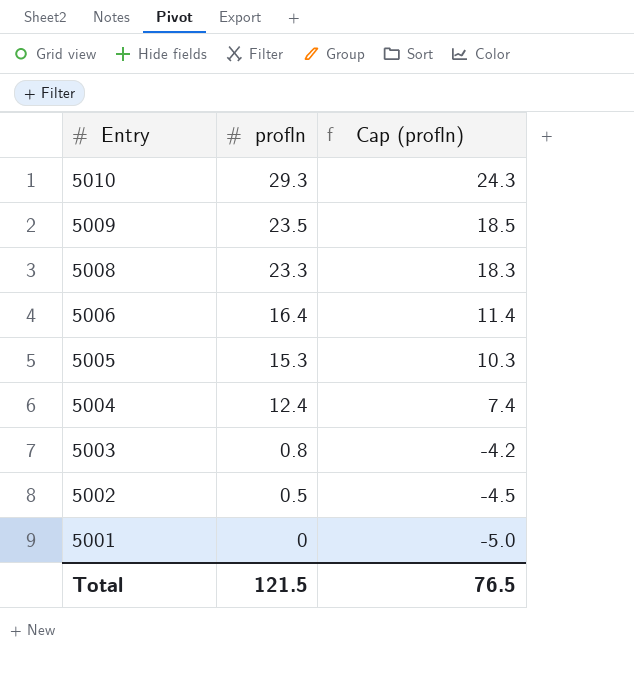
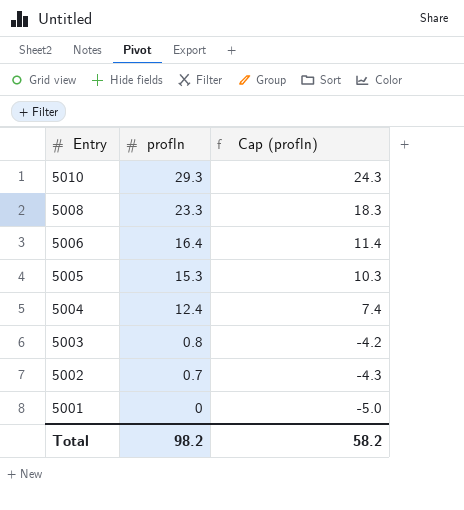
row 5009: 23.5 | 18.5 -> none
5002 | profln: 0.5 -> 0.7
5002 | Cap (profln): -4.5 -> -4.3
Total | profln: 121.5 -> 98.2
Total | Cap (profln): 76.5 -> 58.2

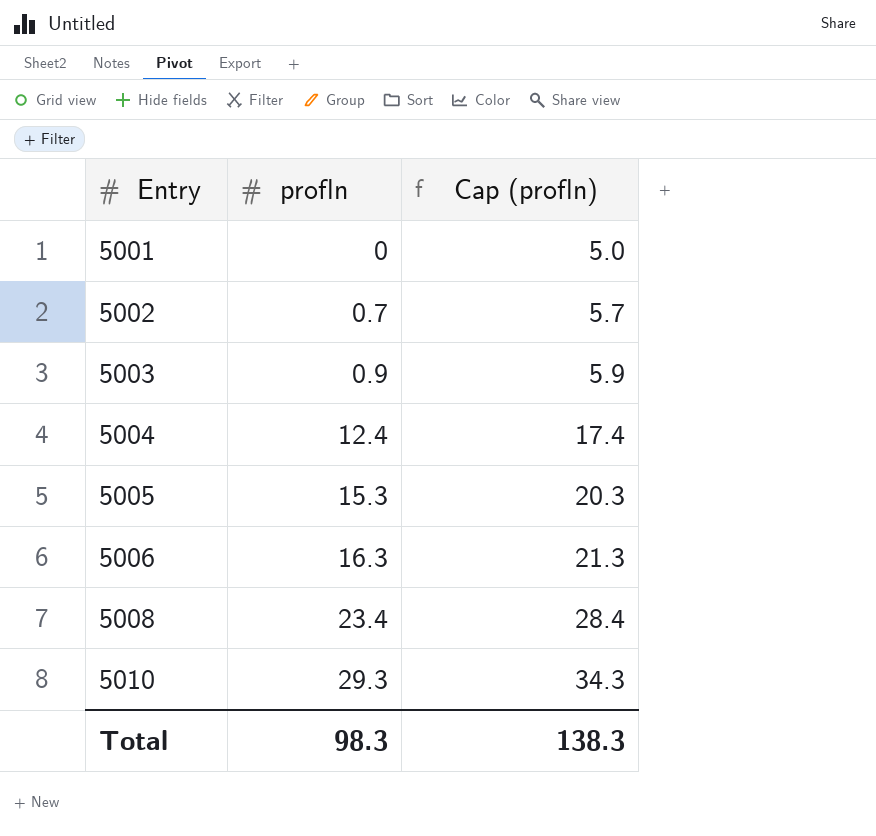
row order: Entry descending -> Entry ascending
column Cap (profln) | formula: [profln] - 5 -> [profln] + 5
5003 | profln: 0.8 -> 0.9
5006 | profln: 16.4 -> 16.3
5008 | profln: 23.3 -> 23.4
Total | profln: 98.2 -> 98.3
Total | Cap (profln): 58.2 -> 138.3

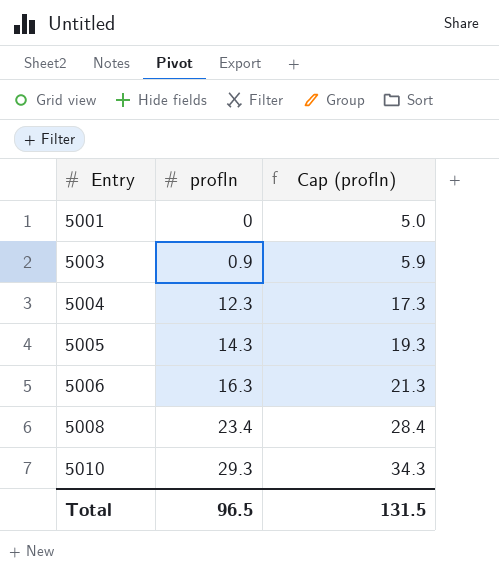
row 5002: 0.7 | 5.7 -> none
5004 | profln: 12.4 -> 12.3
5004 | Cap (profln): 17.4 -> 17.3
5005 | profln: 15.3 -> 14.3
5005 | Cap (profln): 20.3 -> 19.3
Total | profln: 98.3 -> 96.5
Total | Cap (profln): 138.3 -> 131.5

